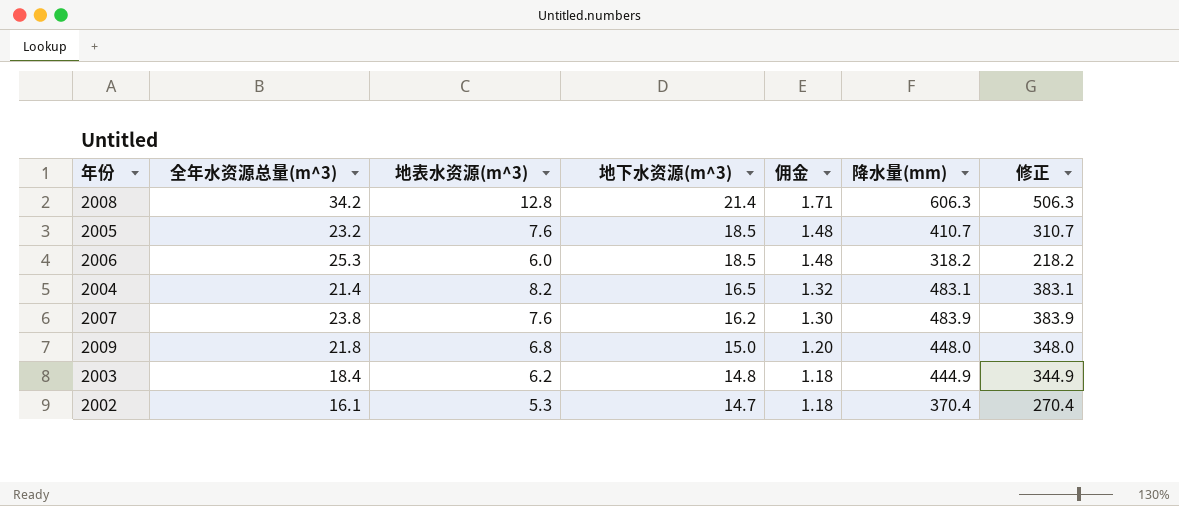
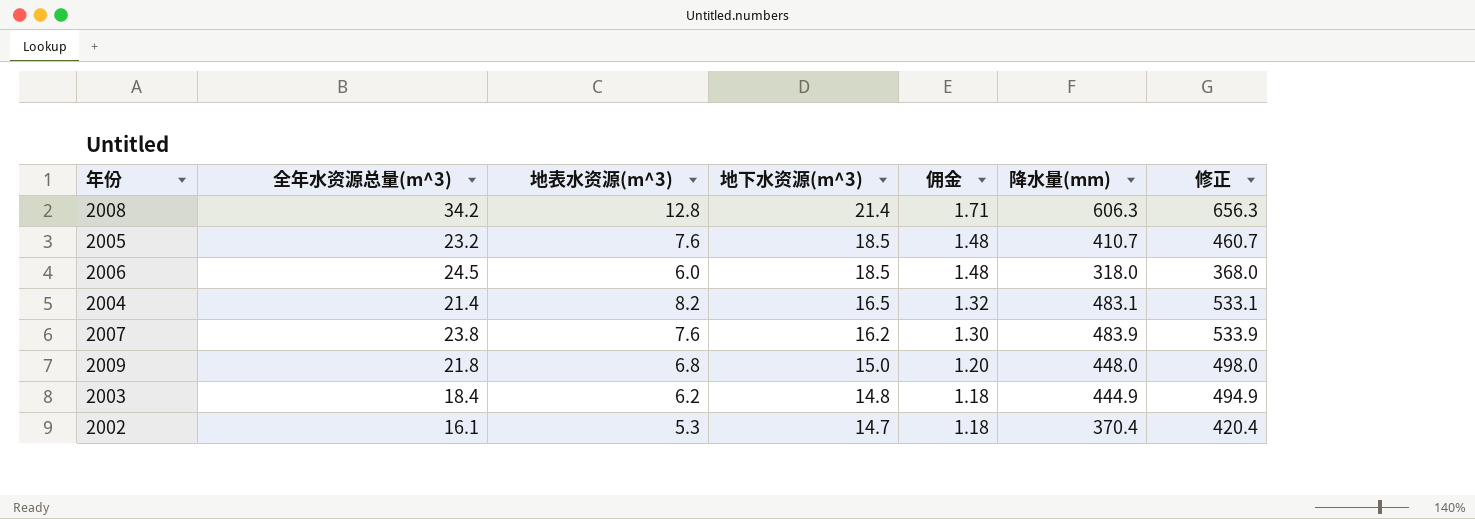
column 修正 | formula: [降水量(mm)] - 100 -> [降水量(mm)] + 50
2006 | 全年水资源总量(m^3): 25.3 -> 24.5
2006 | 降水量(mm): 318.2 -> 318.0

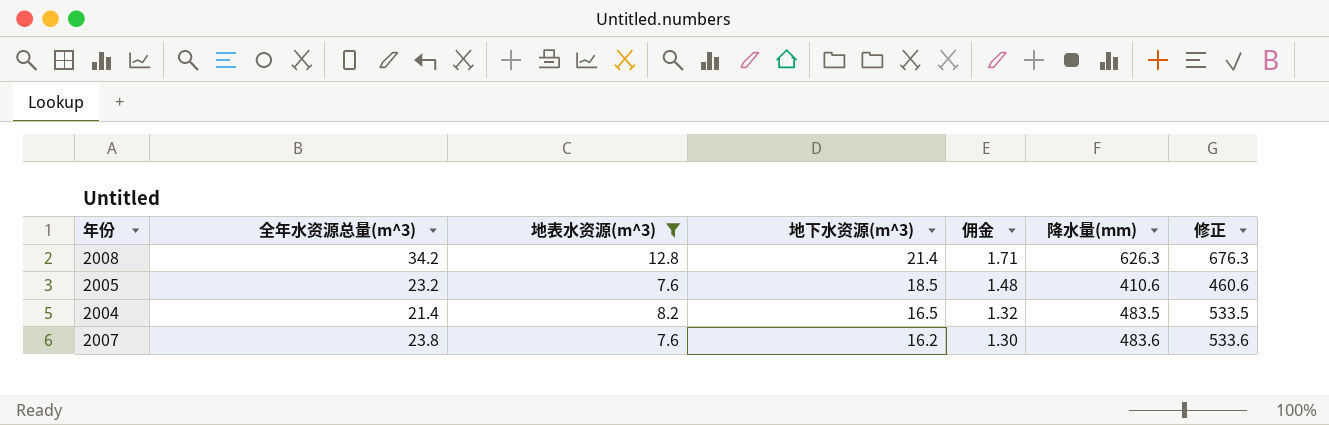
filter: none -> 地表水资源(m^3) >= 7.6
2008 | 降水量(mm): 606.3 -> 626.3
2008 | 修正: 656.3 -> 676.3
2005 | 降水量(mm): 410.7 -> 410.6
2005 | 修正: 460.7 -> 460.6
2004 | 降水量(mm): 483.1 -> 483.5
2004 | 修正: 533.1 -> 533.5
2007 | 降水量(mm): 483.9 -> 483.6
2007 | 修正: 533.9 -> 533.6

